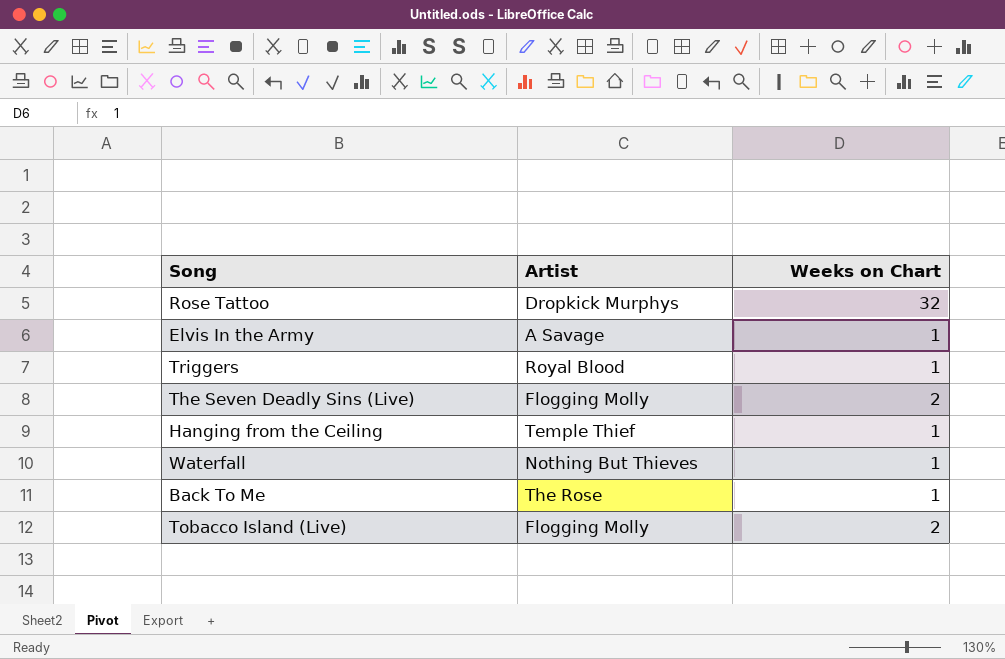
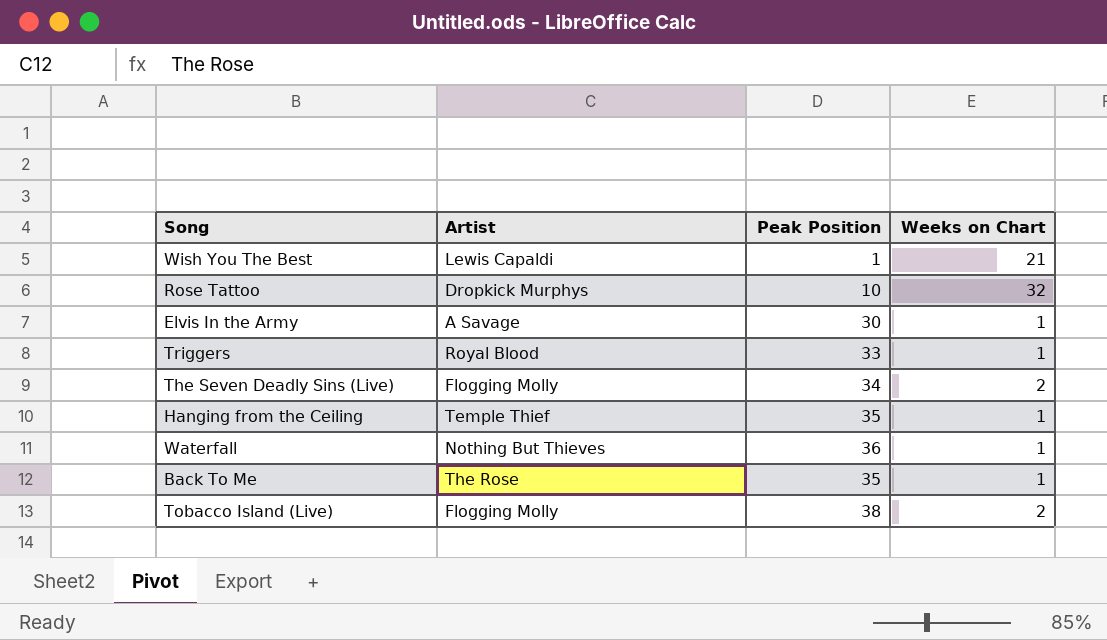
column Peak Position | position: none -> 3
row Wish You The Best: none -> Lewis Capaldi | 1 | 21

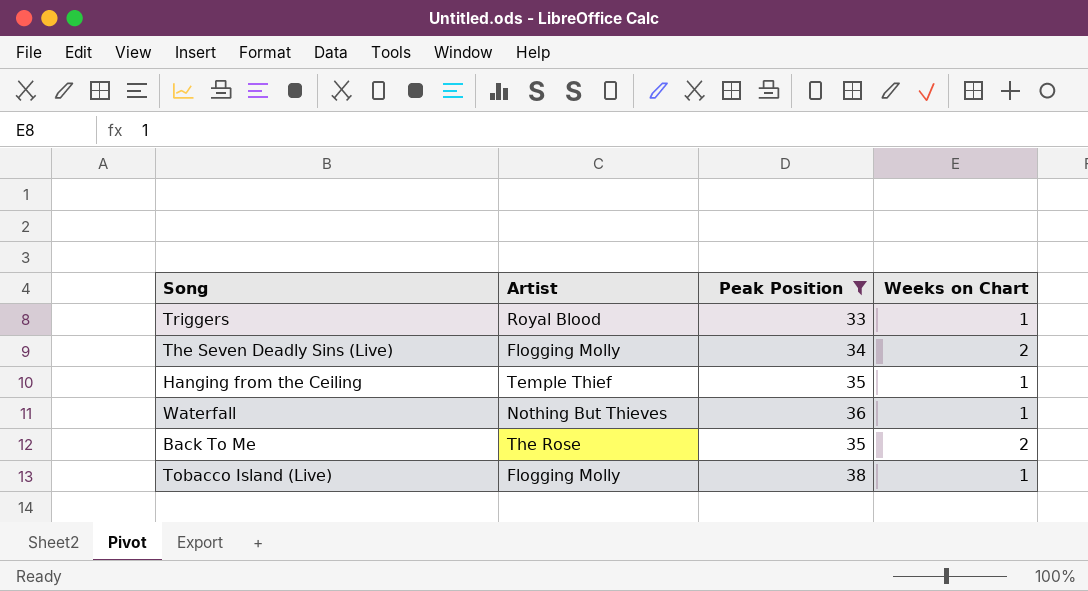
filter: none -> Peak Position >= 33
Back To Me | Weeks on Chart: 1 -> 2
Tobacco Island (Live) | Weeks on Chart: 2 -> 1

